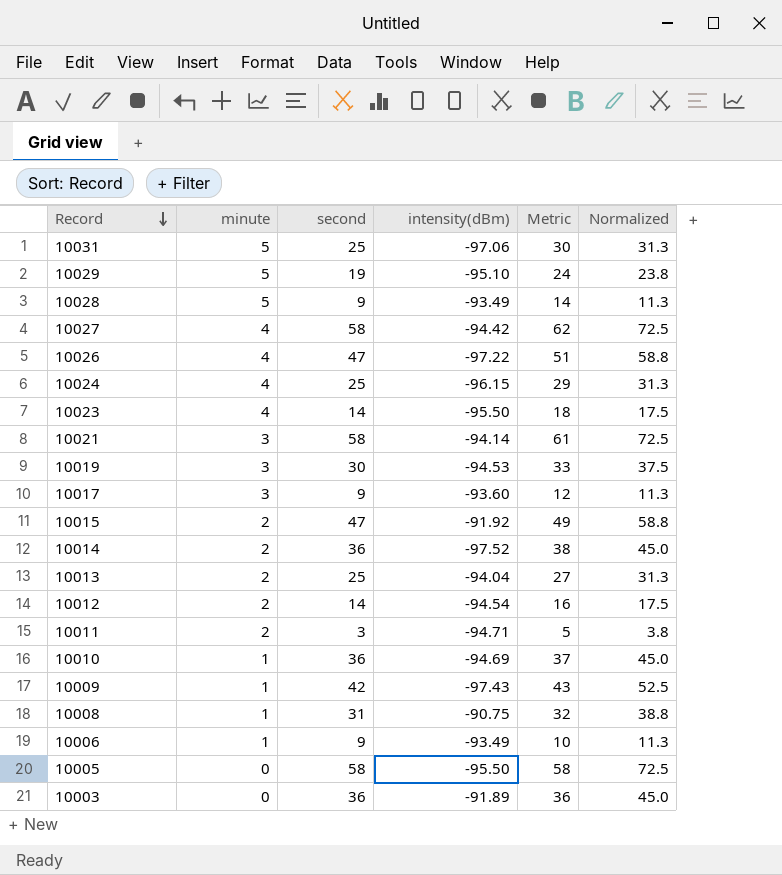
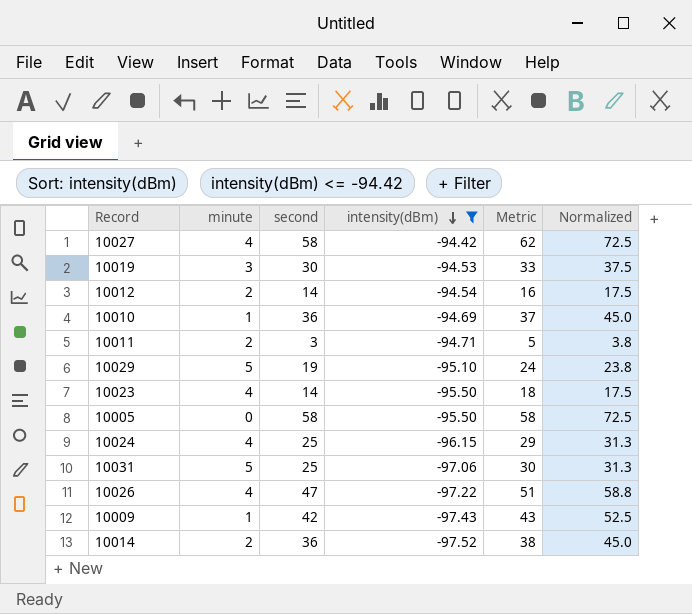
filter: none -> intensity(dBm) <= -94.42
row order: Record descending -> intensity(dBm) descending

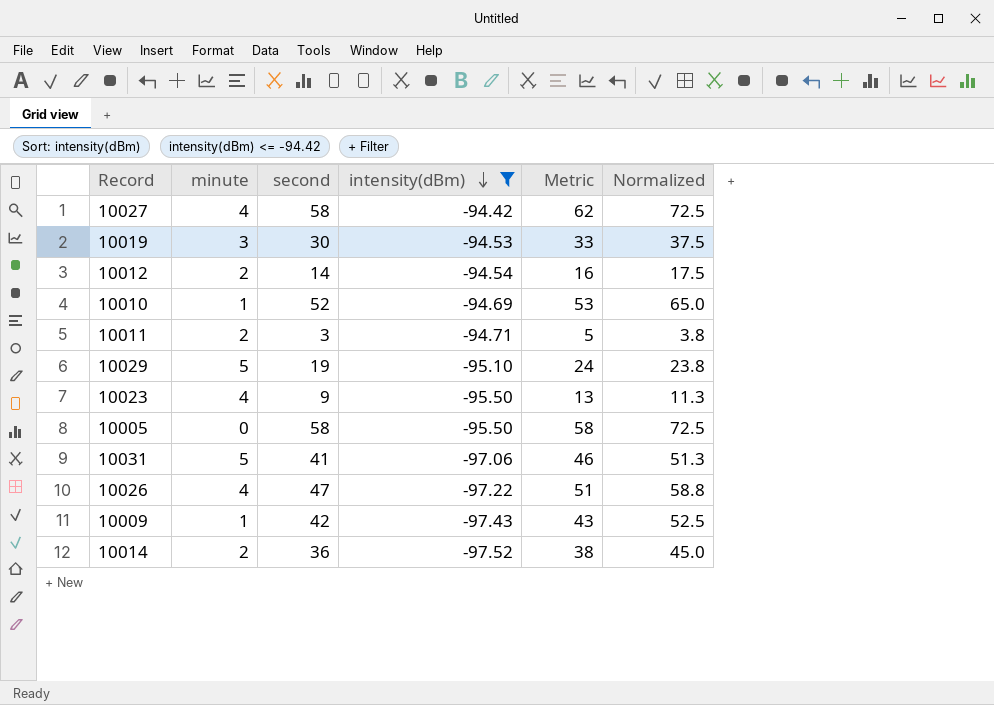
row 10024: 4 | 25 | -96.15 | 29 | 31.3 -> none
10010 | second: 36 -> 52
10010 | Metric: 37 -> 53
10010 | Normalized: 45.0 -> 65.0
10023 | second: 14 -> 9
10023 | Metric: 18 -> 13
10023 | Normalized: 17.5 -> 11.3
10031 | second: 25 -> 41
10031 | Metric: 30 -> 46
10031 | Normalized: 31.3 -> 51.3

